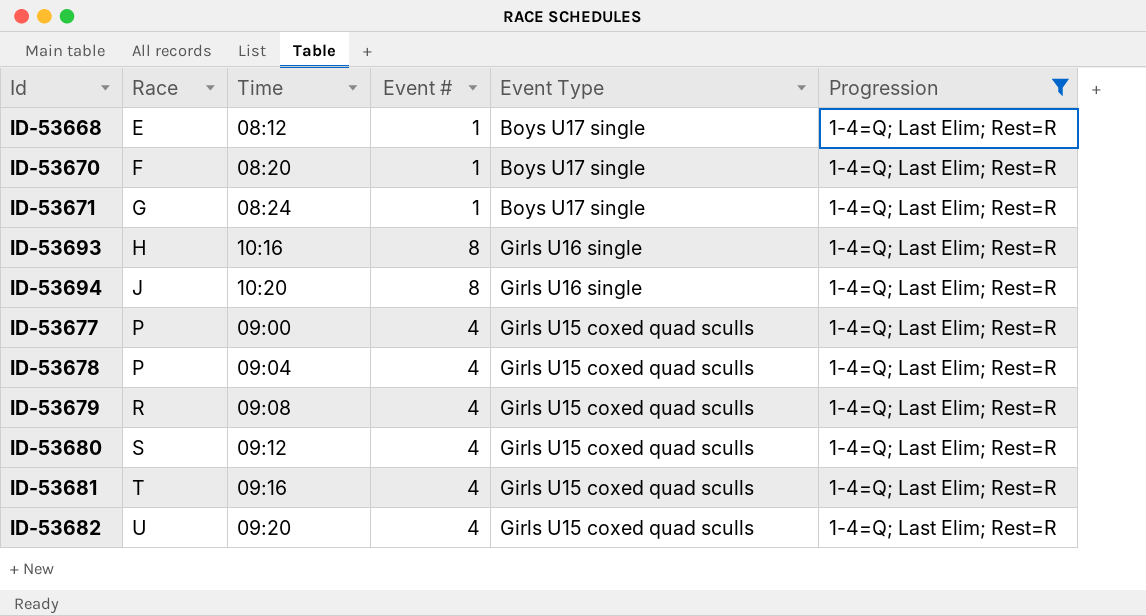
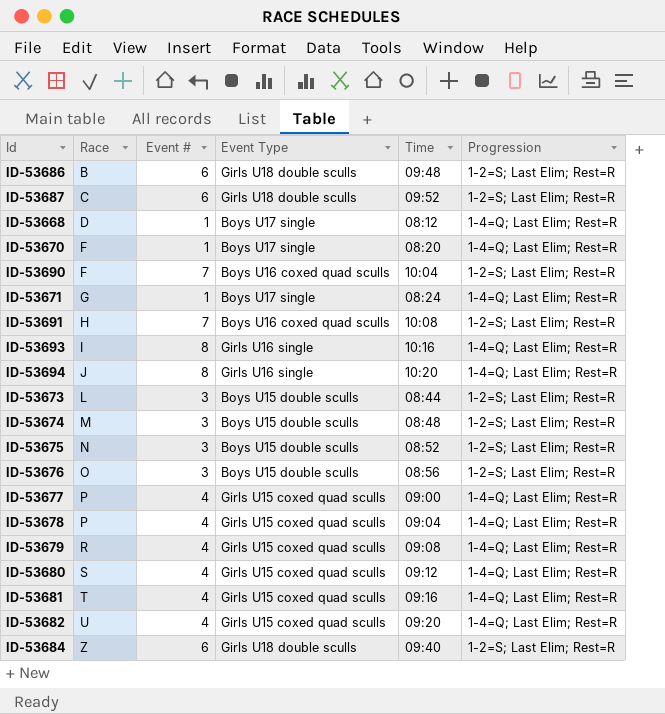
filter: Progression = 1-4=Q; Last Elim; Rest=R -> none
column Time | position: 3 -> 5
ID-53668 | Race: E -> D
ID-53693 | Race: H -> I

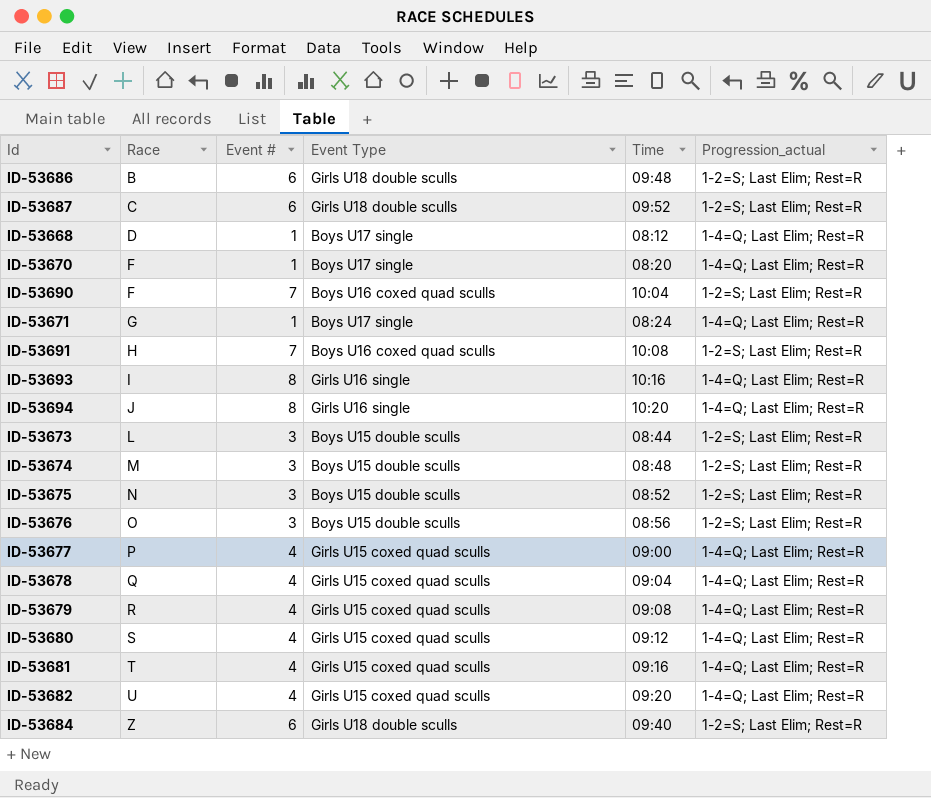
column name: Progression -> Progression_actual
ID-53678 | Race: P -> Q

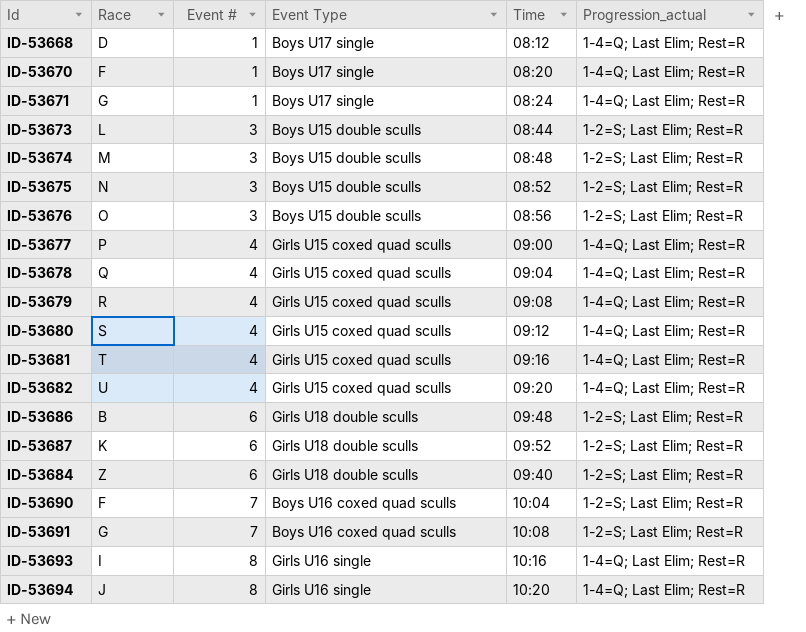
row order: Race ascending -> Event # ascending
ID-53687 | Race: C -> K
ID-53691 | Race: H -> G

